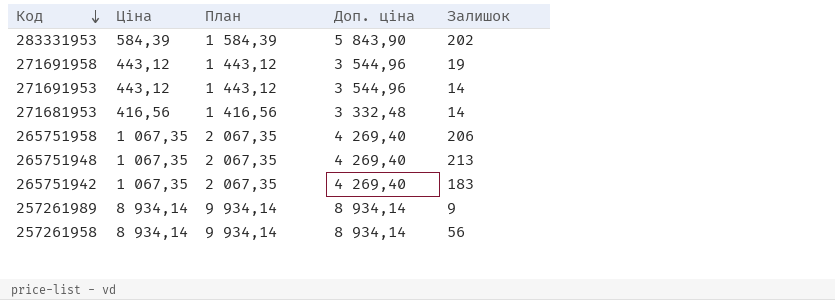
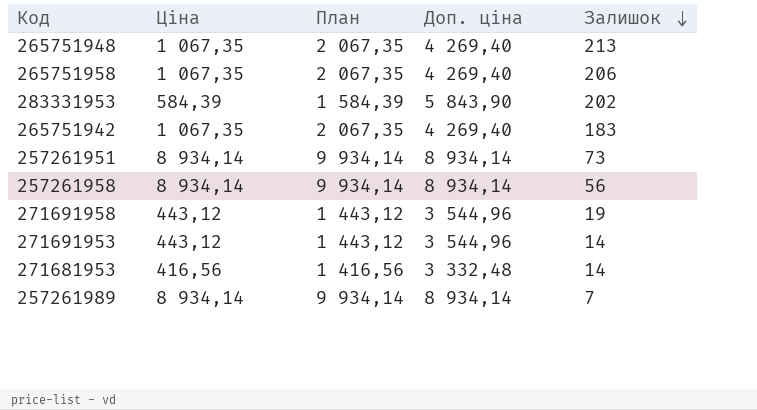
row order: Код descending -> Залишок descending
row 257261951: none -> 8 934,14 | 9 934,14 | 8 934,14 | 73
257261989 | Залишок: 9 -> 7

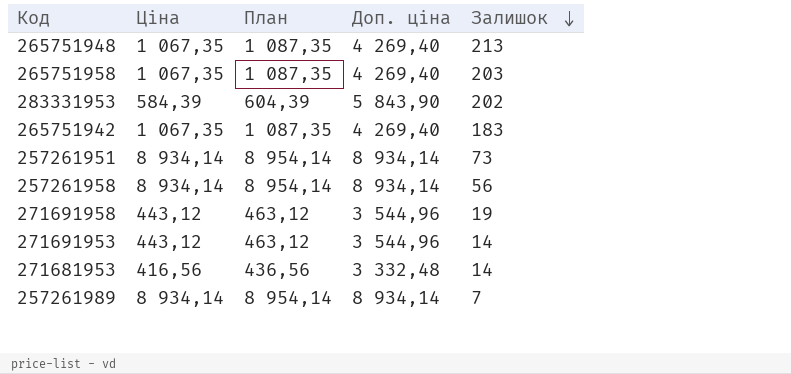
column План | formula: [Ціна] + 1000 -> [Ціна] + 20
265751958 | Залишок: 206 -> 203

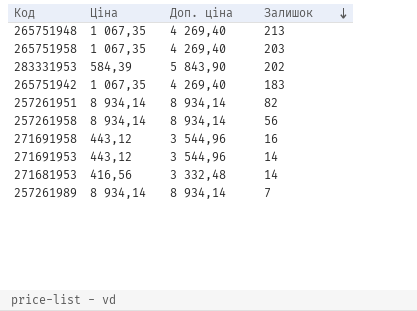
column План | formula: [Ціна] + 20 -> none
257261951 | Залишок: 73 -> 82
271691958 | Залишок: 19 -> 16

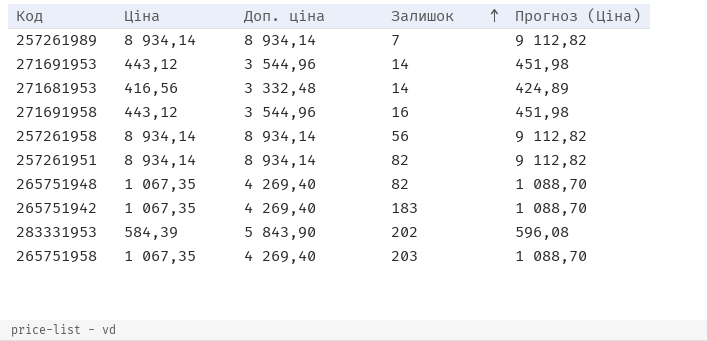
row order: Залишок descending -> Залишок ascending
column Прогноз (Ціна) | formula: none -> [Ціна] * 1,02
265751948 | Залишок: 213 -> 82

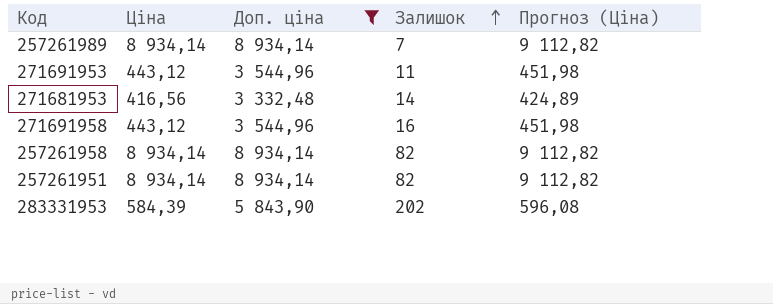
filter: none -> Доп. ціна != 4 269,40
271691953 | Залишок: 14 -> 11
257261958 | Залишок: 56 -> 82

